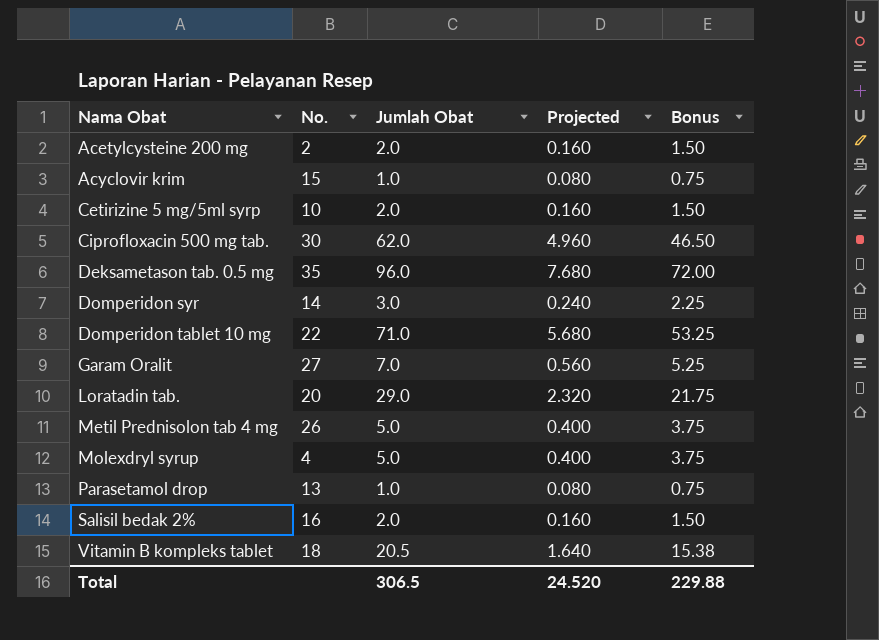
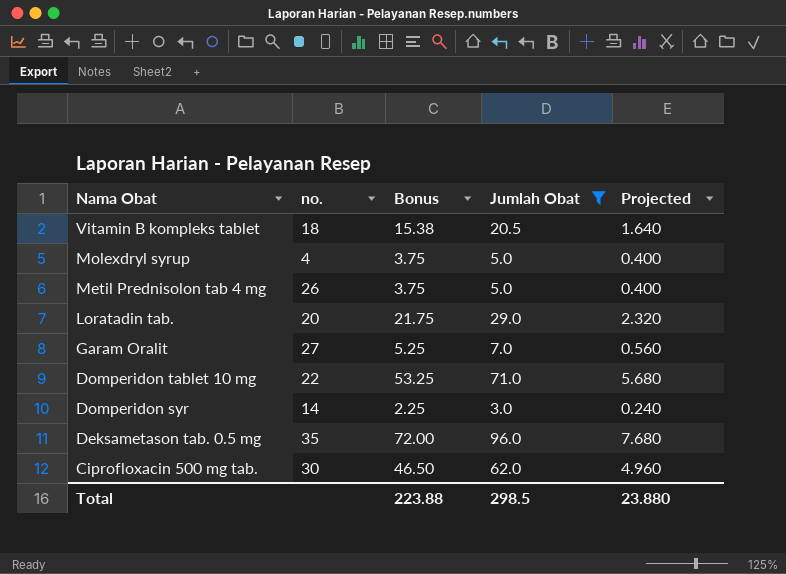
filter: none -> Jumlah Obat >= 3.0
row order: Nama Obat ascending -> Nama Obat descending
column name: No. -> no.
column Bonus | position: 5 -> 3
Total | Bonus: 229.88 -> 223.88
Total | Jumlah Obat: 306.5 -> 298.5
Total | Projected: 24.520 -> 23.880

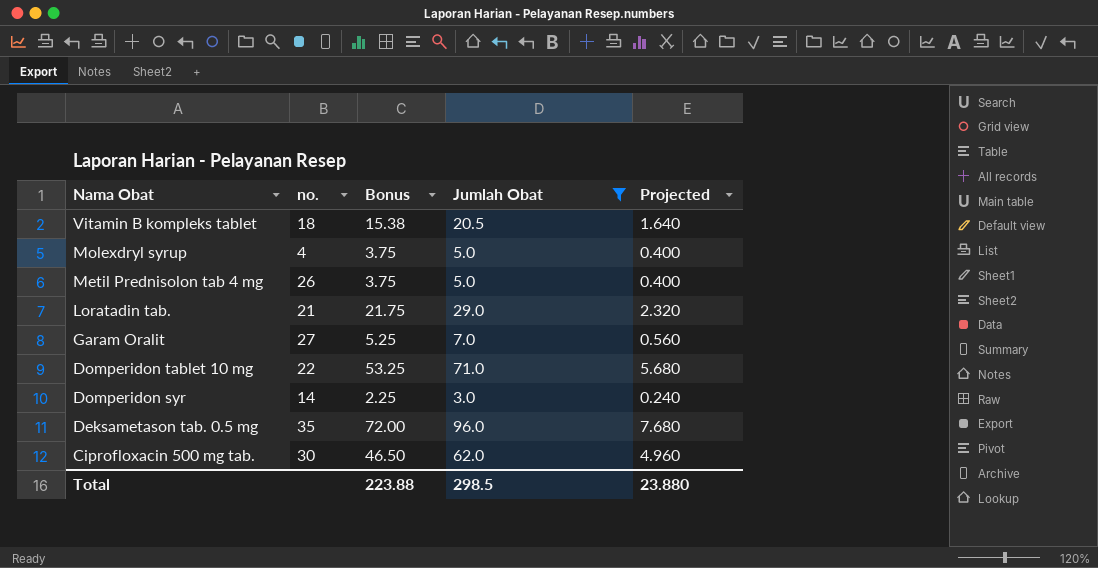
Loratadin tab. | no.: 20 -> 21

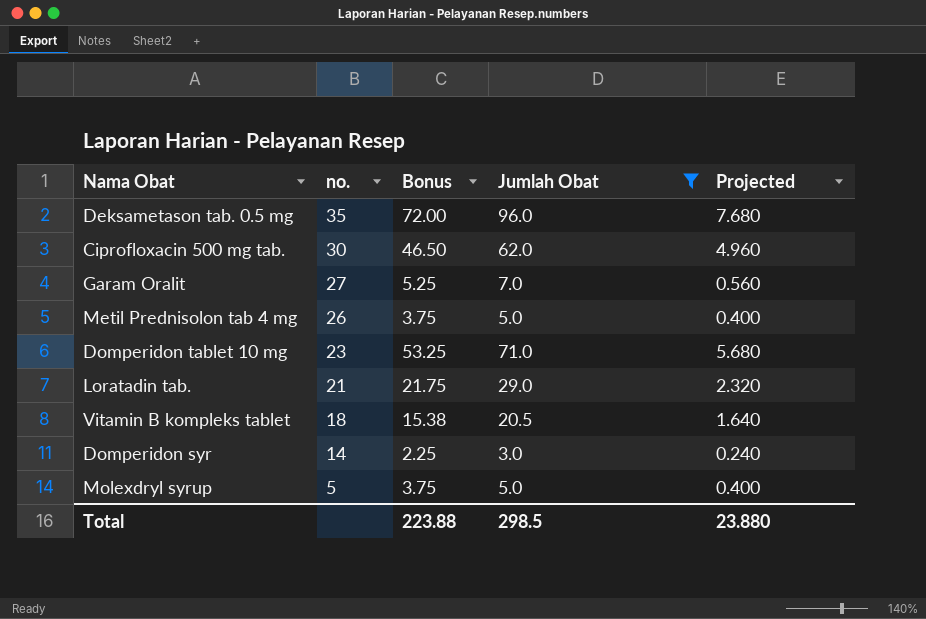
row order: Nama Obat descending -> no. descending
Domperidon tablet 10 mg | no.: 22 -> 23
Molexdryl syrup | no.: 4 -> 5

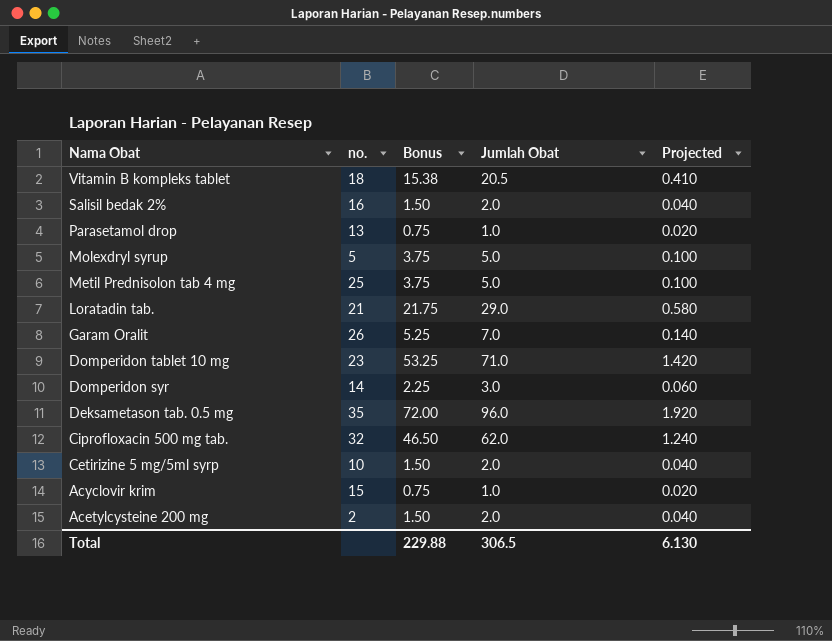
filter: Jumlah Obat >= 3.0 -> none
row order: no. descending -> Nama Obat descending
column Projected | formula: [Jumlah Obat] * 0.08 -> [Jumlah Obat] * 0.02
Metil Prednisolon tab 4 mg | no.: 26 -> 25
Garam Oralit | no.: 27 -> 26
Ciprofloxacin 500 mg tab. | no.: 30 -> 32
Total | Bonus: 223.88 -> 229.88
Total | Jumlah Obat: 298.5 -> 306.5
Total | Projected: 23.880 -> 6.130

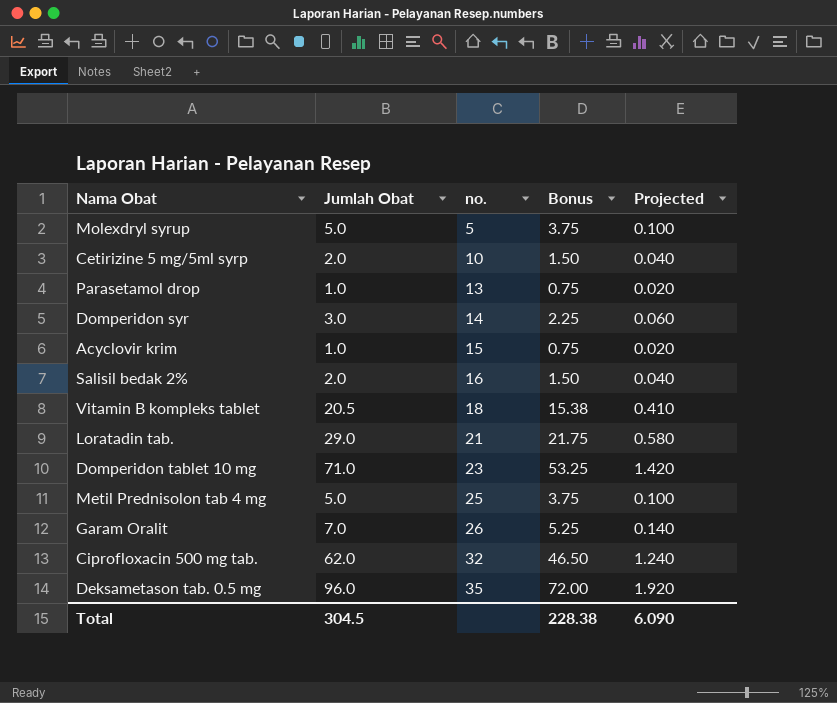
row order: Nama Obat descending -> no. ascending
column Jumlah Obat | position: 4 -> 2
row Acetylcysteine 200 mg: 2 | 1.50 | 2.0 | 0.040 -> none
Total | Jumlah Obat: 306.5 -> 304.5
Total | Bonus: 229.88 -> 228.38
Total | Projected: 6.130 -> 6.090

